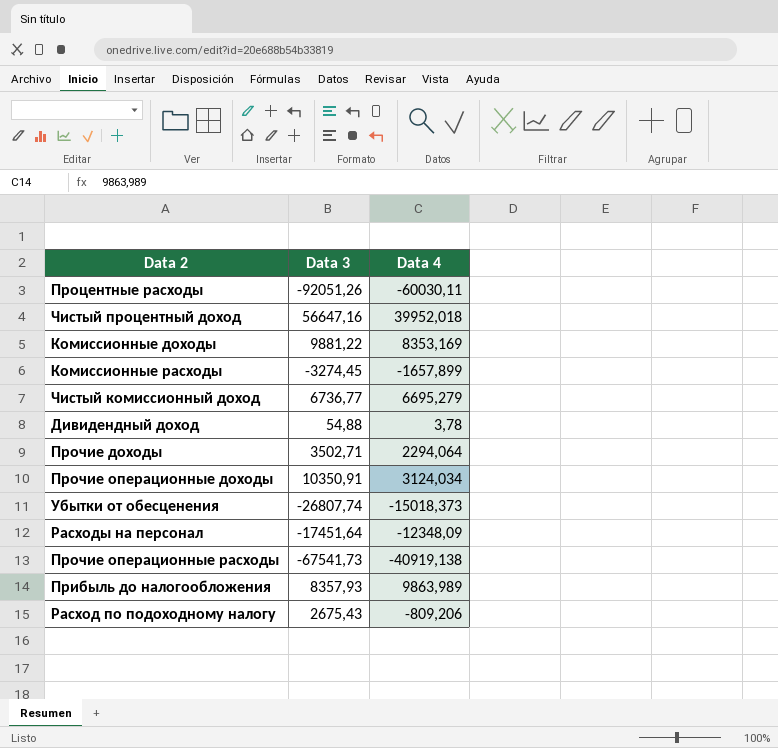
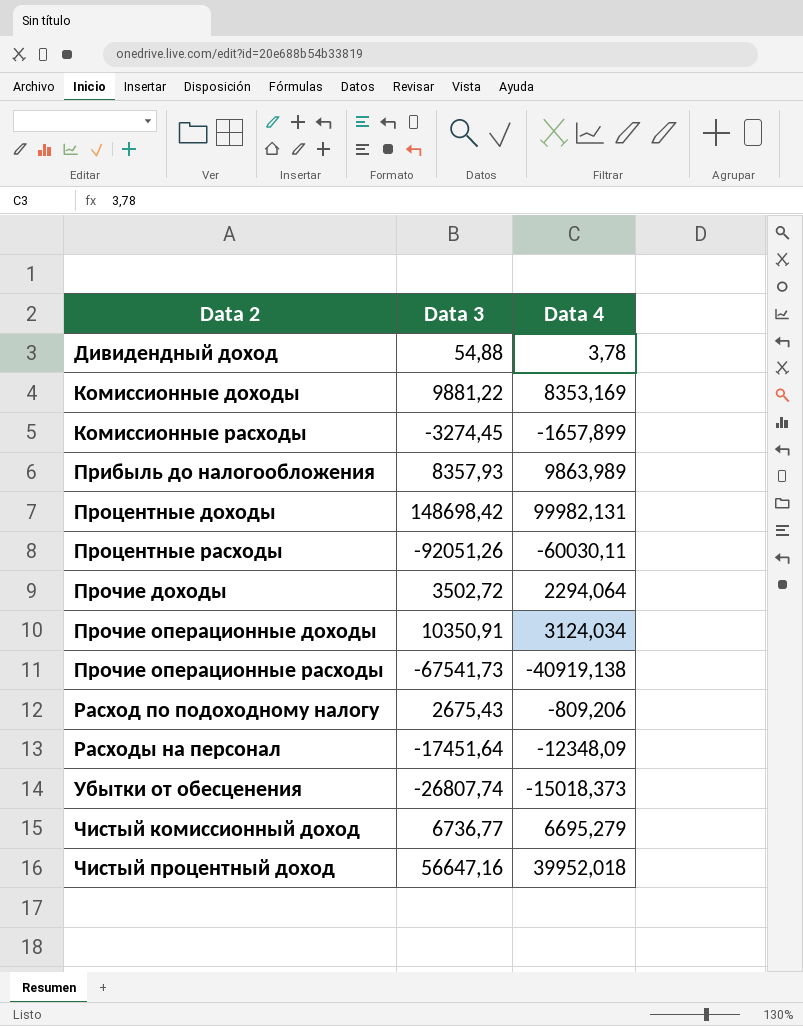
row order: none -> Data 2 ascending
row Процентные доходы: none -> 148698,42 | 99982,131
Прочие доходы | Data 3: 3502,71 -> 3502,72

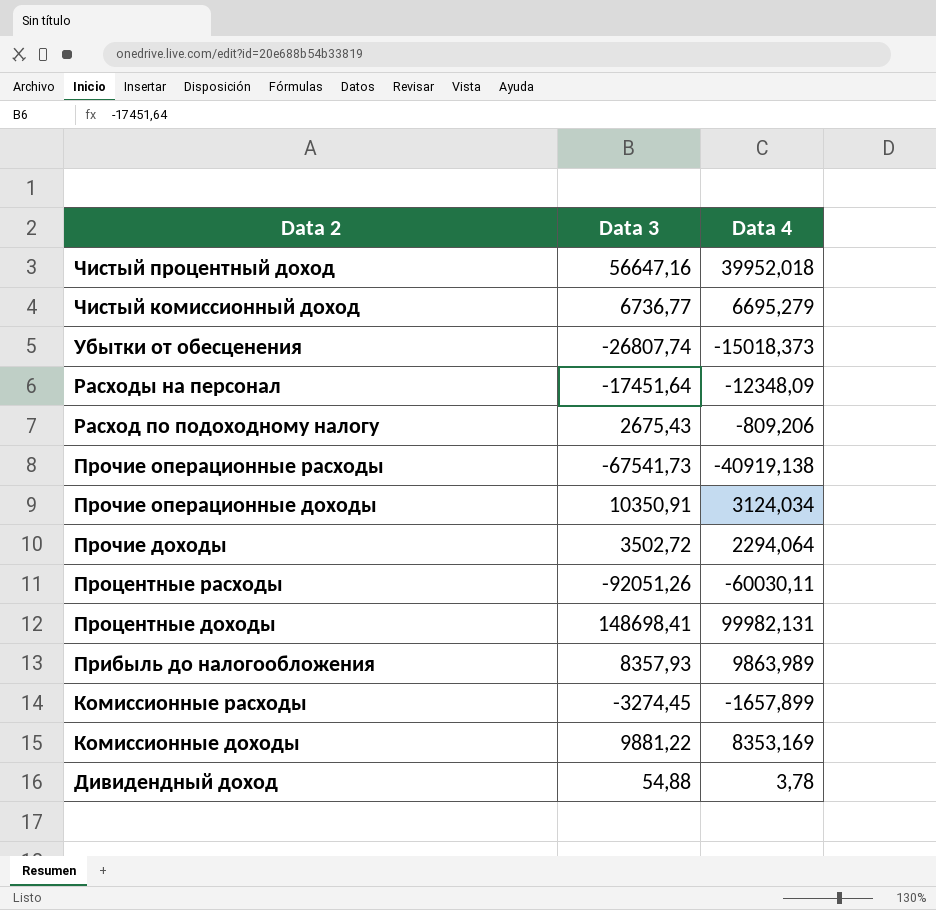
row order: Data 2 ascending -> Data 2 descending
Процентные доходы | Data 3: 148698,42 -> 148698,41

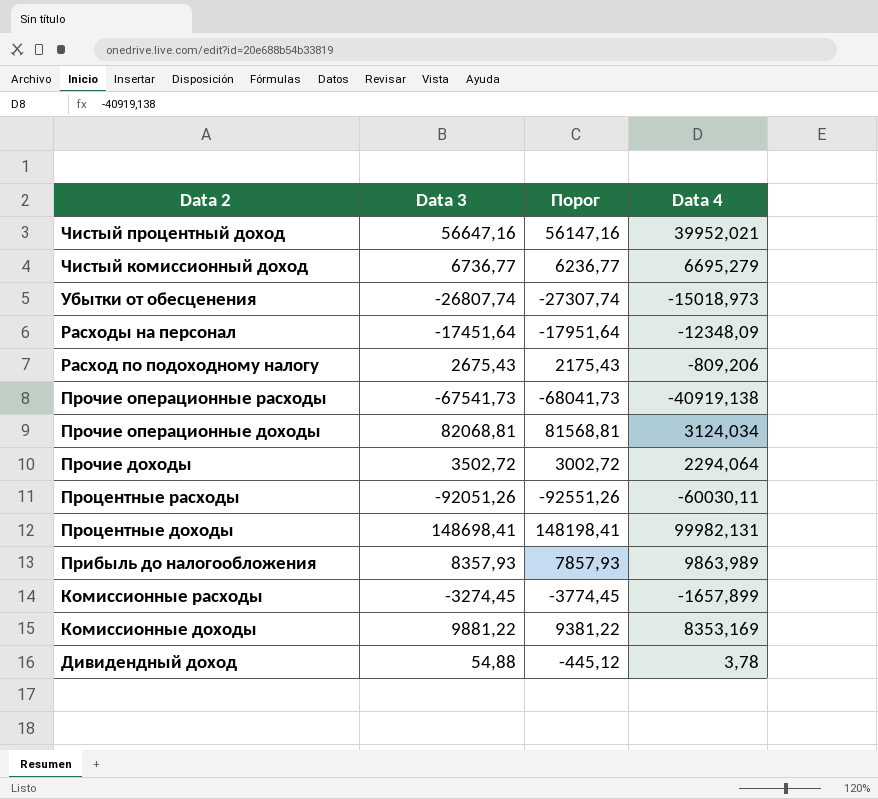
column Порог | formula: none -> [Data 3] - 500
Чистый процентный доход | Data 4: 39952,018 -> 39952,021
Убытки от обесценения | Data 4: -15018,373 -> -15018,973
Прочие операционные доходы | Data 3: 10350,91 -> 82068,81

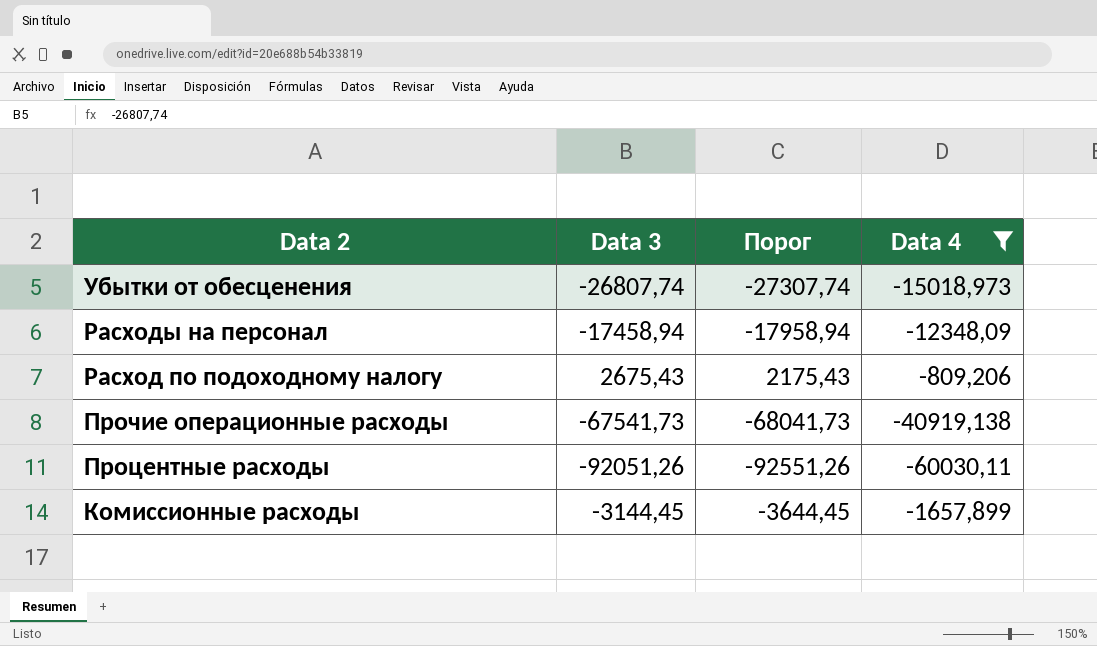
filter: none -> Data 4 <= -809,206
Расходы на персонал | Data 3: -17451,64 -> -17458,94
Расходы на персонал | Порог: -17951,64 -> -17958,94
Комиссионные расходы | Data 3: -3274,45 -> -3144,45
Комиссионные расходы | Порог: -3774,45 -> -3644,45

